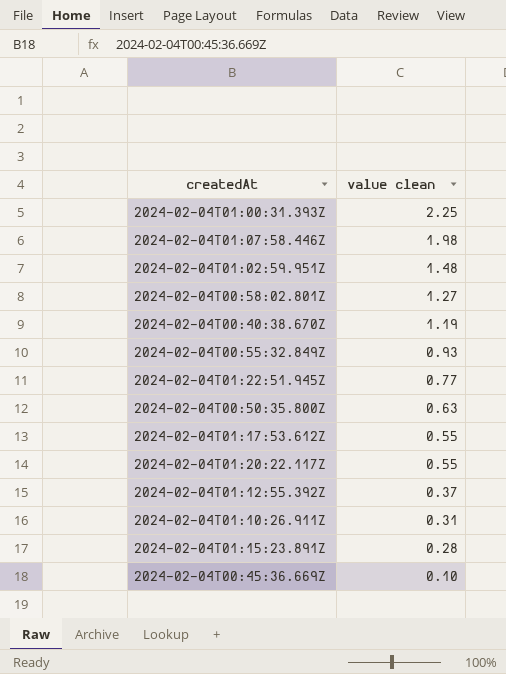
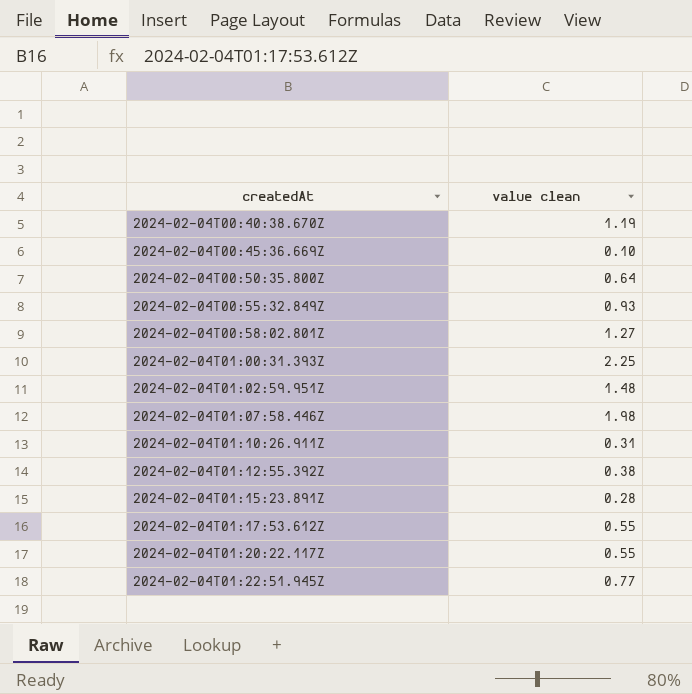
row order: value clean descending -> createdAt ascending
2024-02-04T00:50:35.800Z | value clean: 0.63 -> 0.64
2024-02-04T01:12:55.392Z | value clean: 0.37 -> 0.38

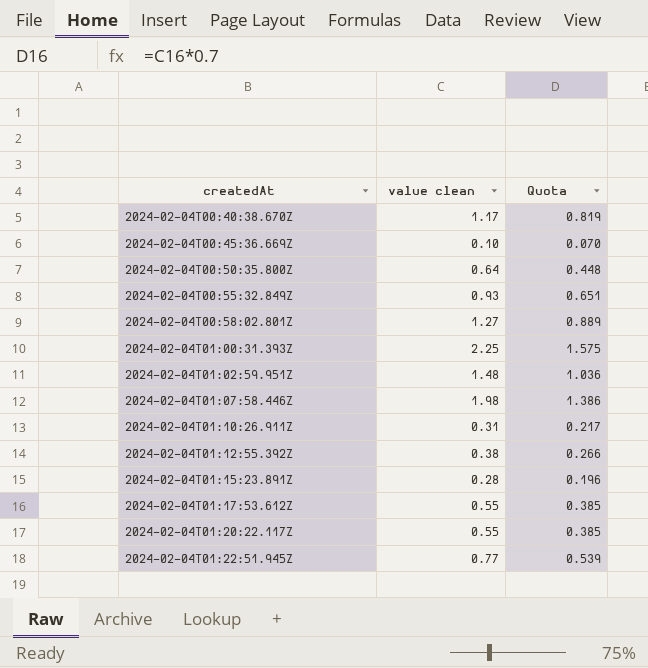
column Quota | formula: none -> [value clean] * 0.7
2024-02-04T00:40:38.670Z | value clean: 1.19 -> 1.17

